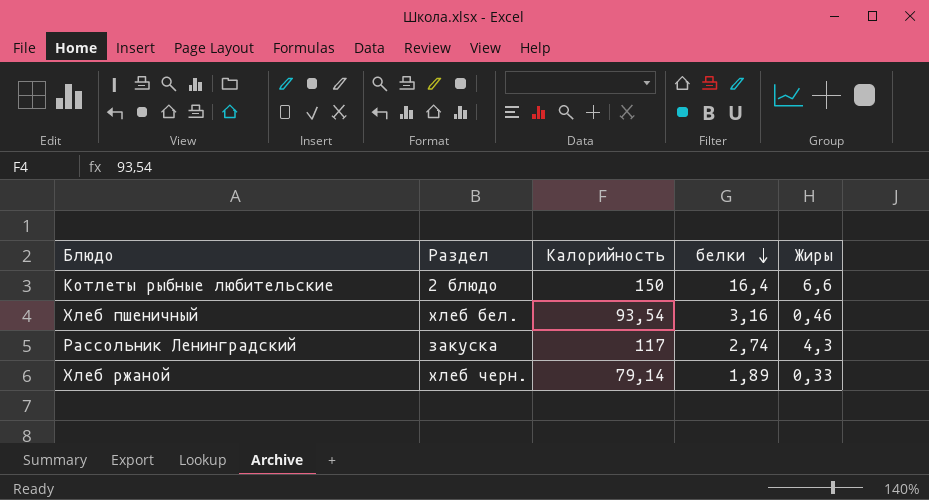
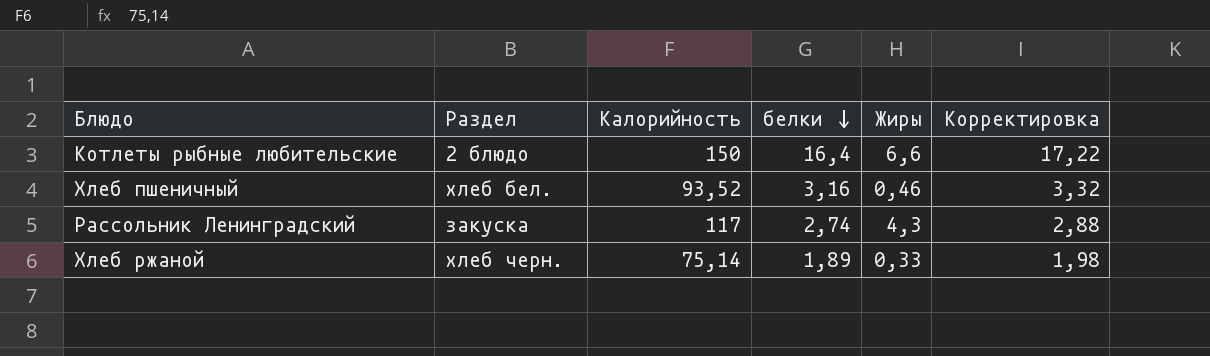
column Корректировка | formula: none -> [белки] * 1,05
Хлеб пшеничный | Калорийность: 93,54 -> 93,52
Хлеб ржаной | Калорийность: 79,14 -> 75,14

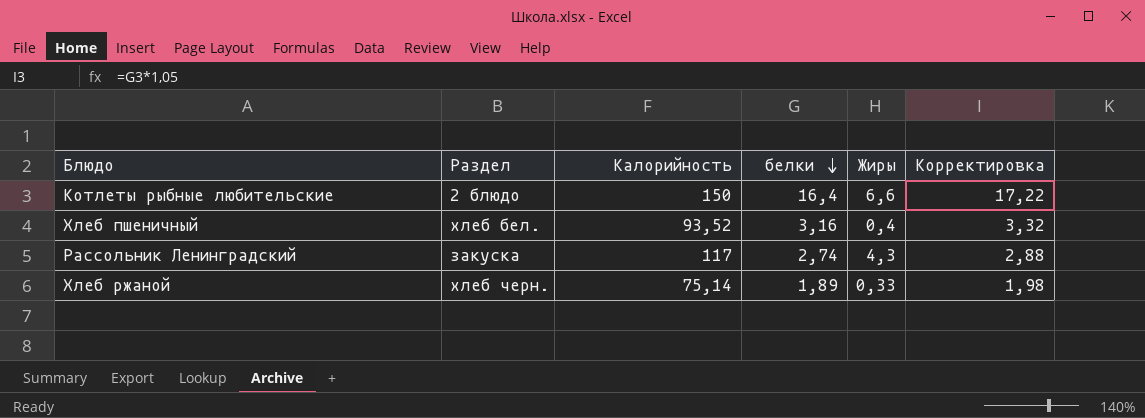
Хлеб пшеничный | Жиры: 0,46 -> 0,4

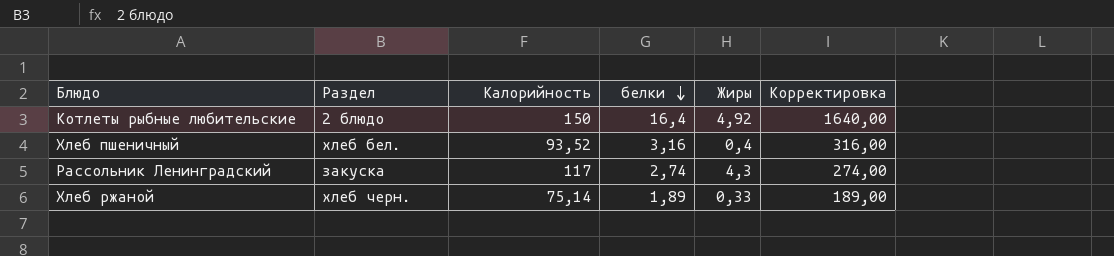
column Корректировка | formula: [белки] * 1,05 -> [белки] * 100
Котлеты рыбные любительские | Жиры: 6,6 -> 4,92

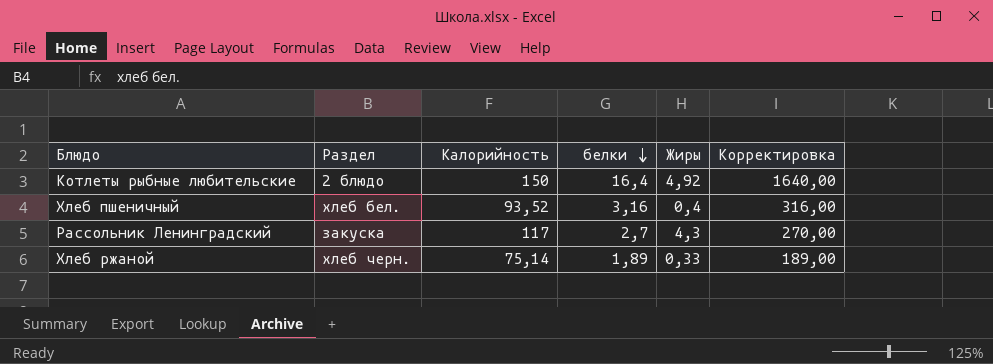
Рассольник Ленинградский | белки: 2,74 -> 2,7
Рассольник Ленинградский | Корректировка: 274,00 -> 270,00

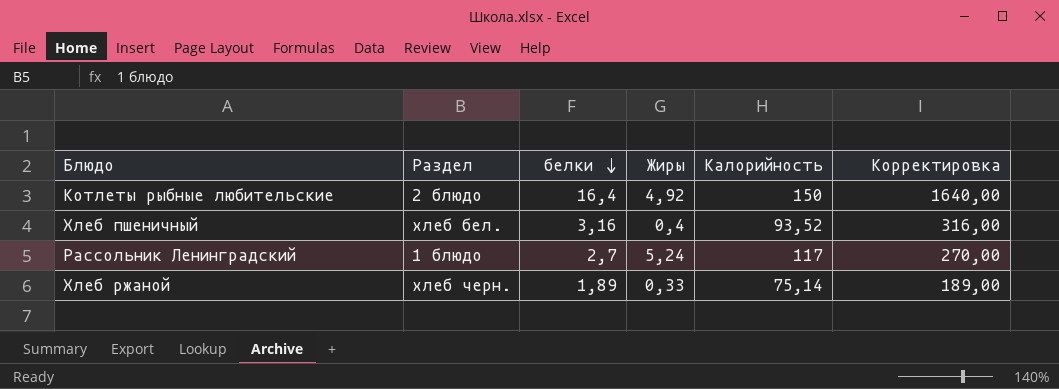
column Калорийность | position: 3 -> 5
Рассольник Ленинградский | Раздел: закуска -> 1 блюдо
Рассольник Ленинградский | Жиры: 4,3 -> 5,24

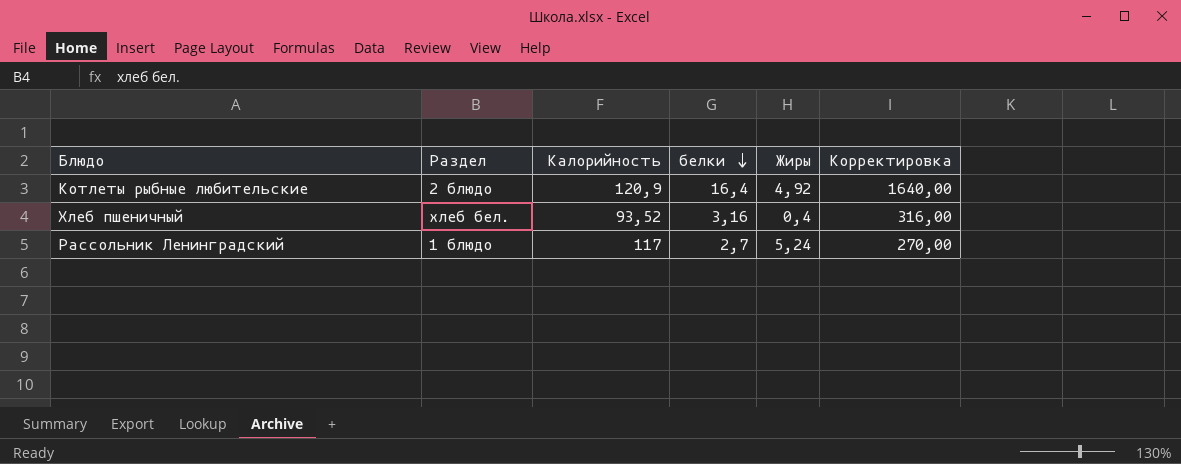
column Калорийность | position: 5 -> 3
row Хлеб ржаной: хлеб черн. | 1,89 | 0,33 | 75,14 | 189,00 -> none
Котлеты рыбные любительские | Калорийность: 150 -> 120,9

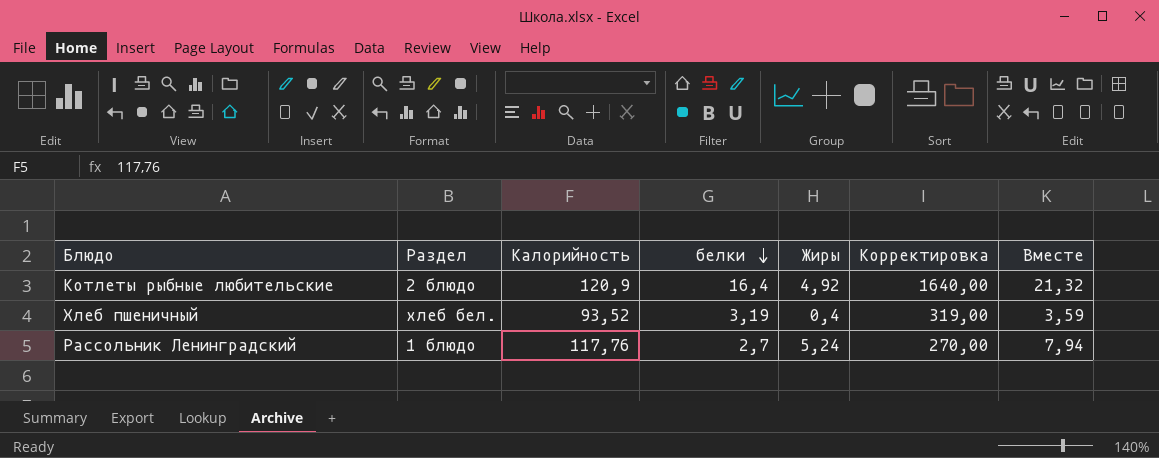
column Вместе | formula: none -> [белки] + [Жиры]
Хлеб пшеничный | белки: 3,16 -> 3,19
Хлеб пшеничный | Корректировка: 316,00 -> 319,00
Рассольник Ленинградский | Калорийность: 117 -> 117,76

